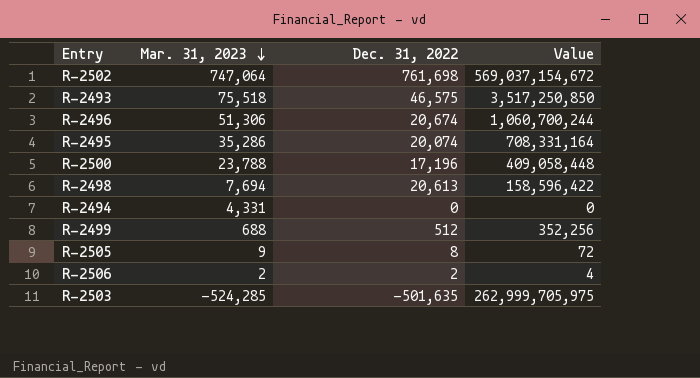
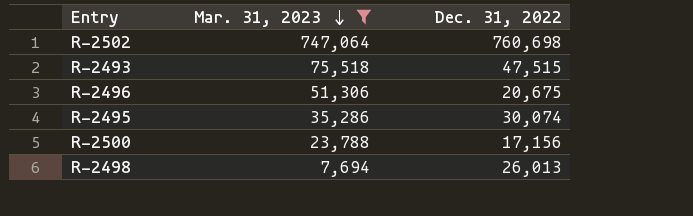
filter: none -> Mar. 31, 2023 >= 7,694
column Value | formula: [Mar. 31, 2023] * [Dec. 31, 2022] -> none
R-2502 | Dec. 31, 2022: 761,698 -> 760,698
R-2493 | Dec. 31, 2022: 46,575 -> 47,515
R-2496 | Dec. 31, 2022: 20,674 -> 20,675
R-2495 | Dec. 31, 2022: 20,074 -> 30,074
R-2500 | Dec. 31, 2022: 17,196 -> 17,156
R-2498 | Dec. 31, 2022: 20,613 -> 26,013

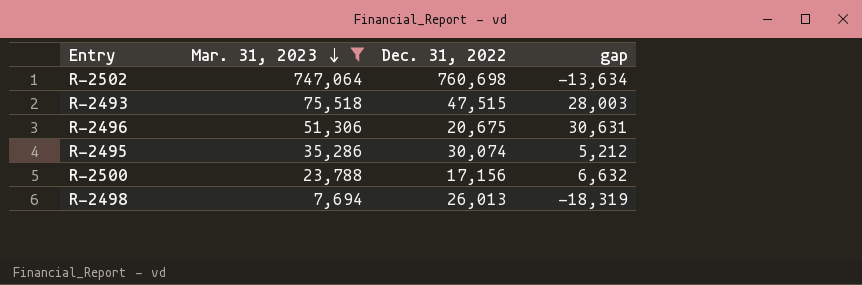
column gap | formula: none -> [Mar. 31, 2023] - [Dec. 31, 2022]

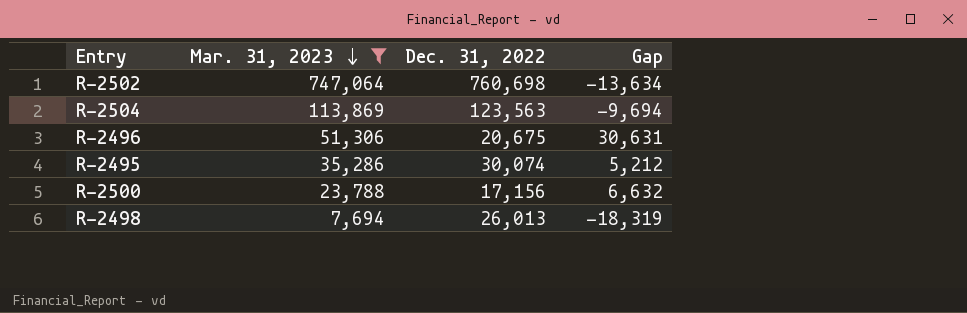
column name: gap -> Gap
row R-2493: 75,518 | 47,515 | 28,003 -> none
row R-2504: none -> 113,869 | 123,563 | -9,694

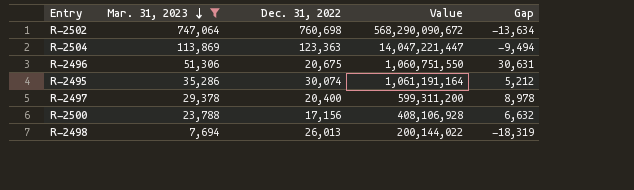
column Value | formula: none -> [Mar. 31, 2023] * [Dec. 31, 2022]
R-2504 | Dec. 31, 2022: 123,563 -> 123,363
R-2504 | Gap: -9,694 -> -9,494
row R-2497: none -> 29,378 | 20,400 | 599,311,200 | 8,978

